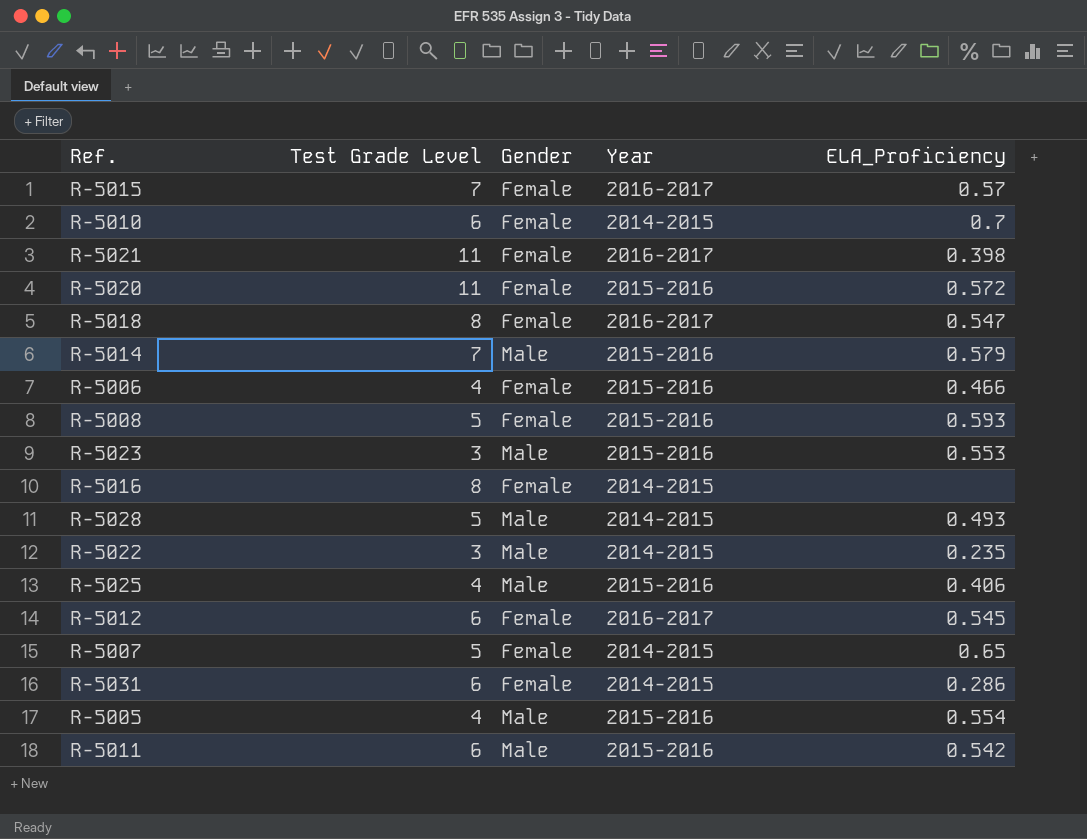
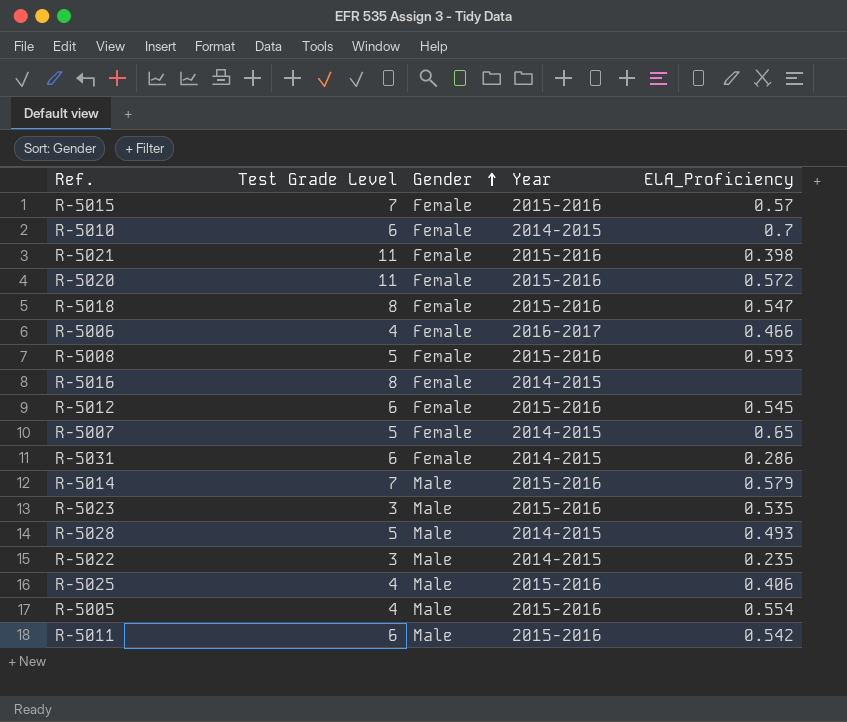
row order: none -> Gender ascending
R-5015 | Year: 2016-2017 -> 2015-2016
R-5021 | Year: 2016-2017 -> 2015-2016
R-5018 | Year: 2016-2017 -> 2015-2016
R-5006 | Year: 2015-2016 -> 2016-2017
R-5012 | Year: 2016-2017 -> 2015-2016
R-5023 | ELA_Proficiency: 0.553 -> 0.535

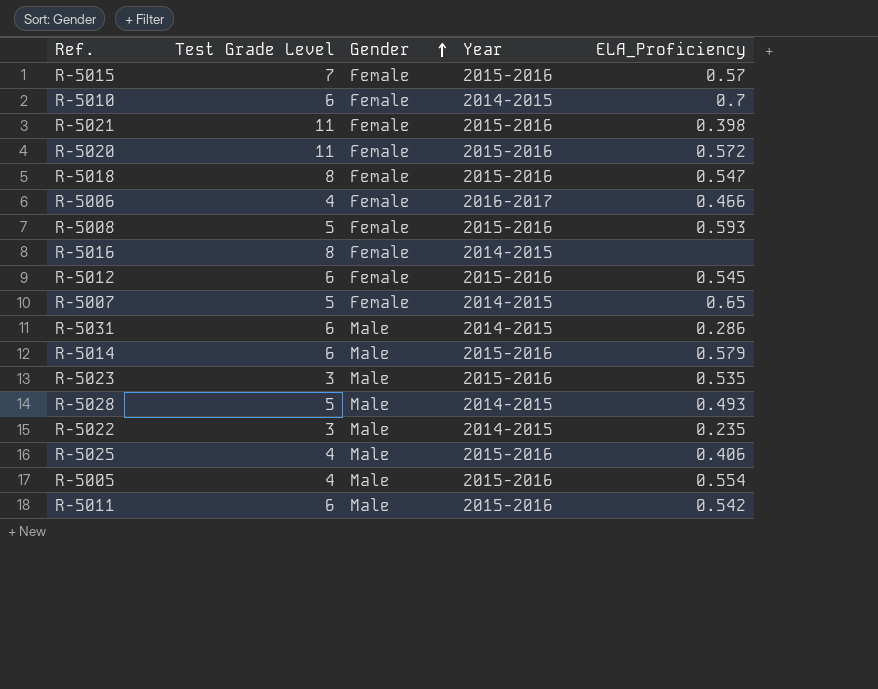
R-5031 | Gender: Female -> Male
R-5014 | Test Grade Level: 7 -> 6

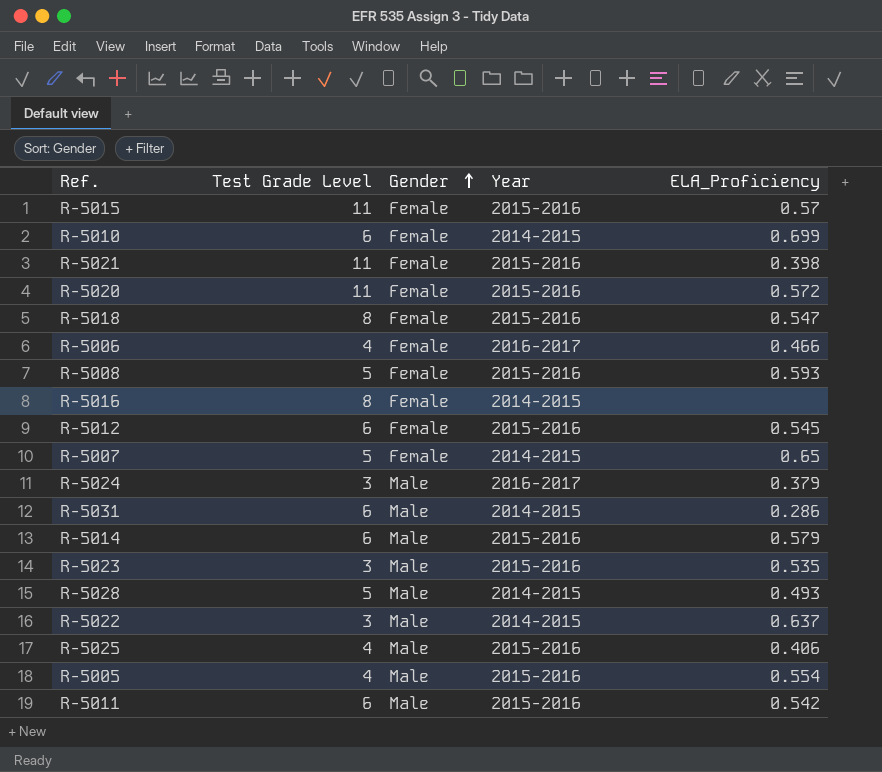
R-5015 | Test Grade Level: 7 -> 11
R-5010 | ELA_Proficiency: 0.7 -> 0.699
row R-5024: none -> 3 | Male | 2016-2017 | 0.379
R-5022 | ELA_Proficiency: 0.235 -> 0.637

